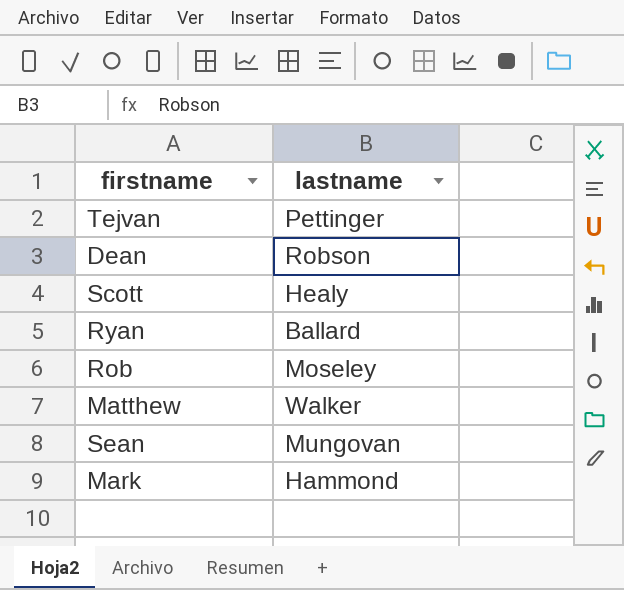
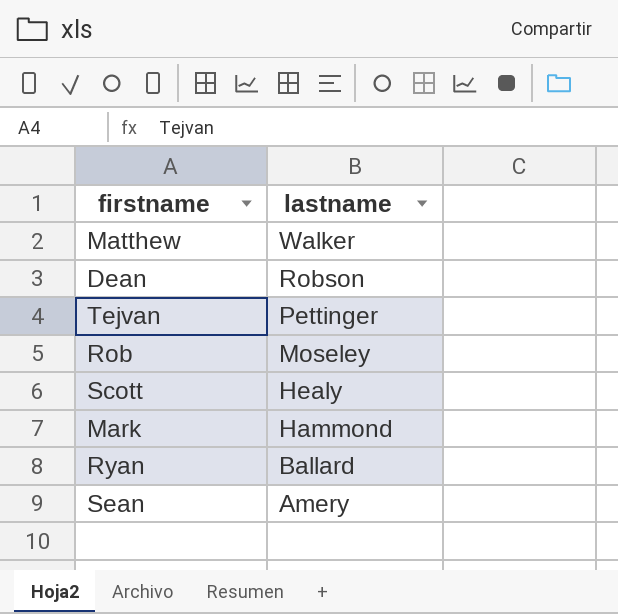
row order: none -> lastname descending
Sean | lastname: Mungovan -> Amery

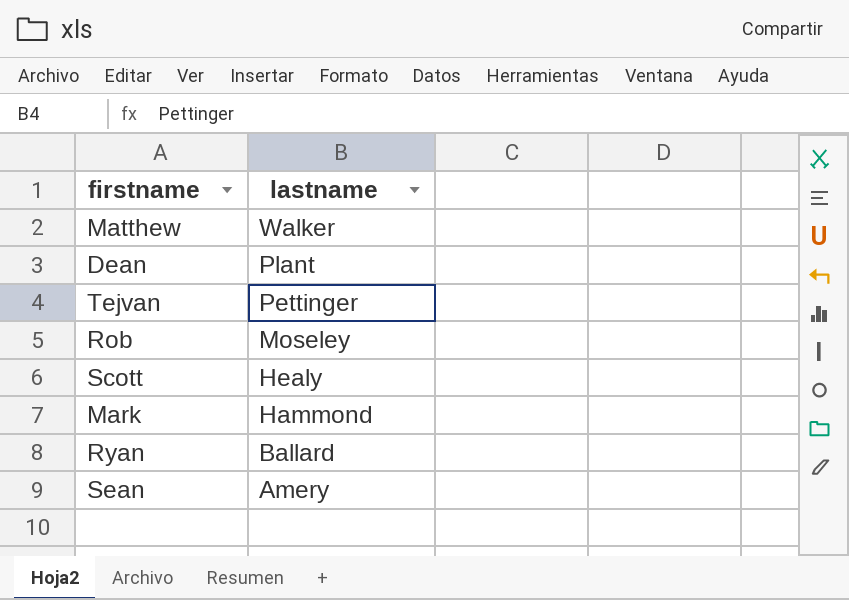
Dean | lastname: Robson -> Plant

